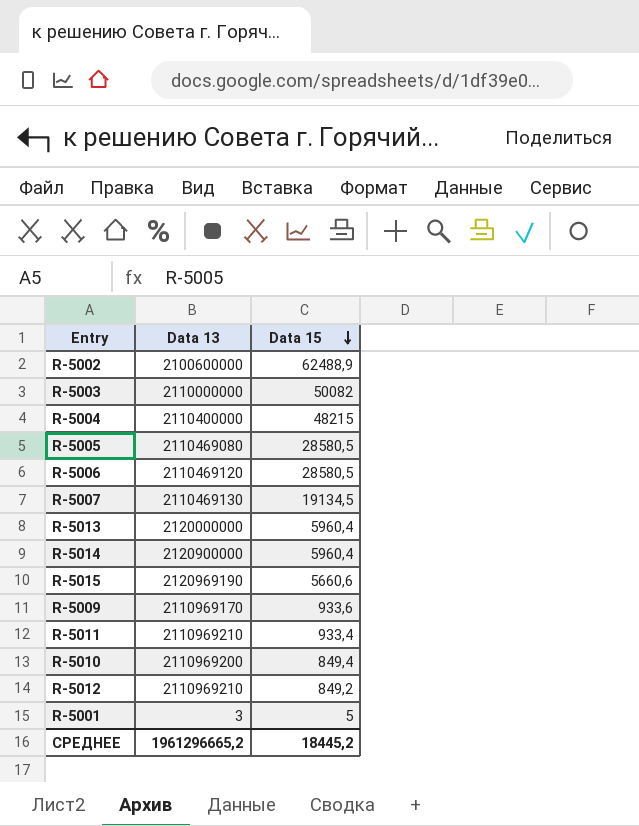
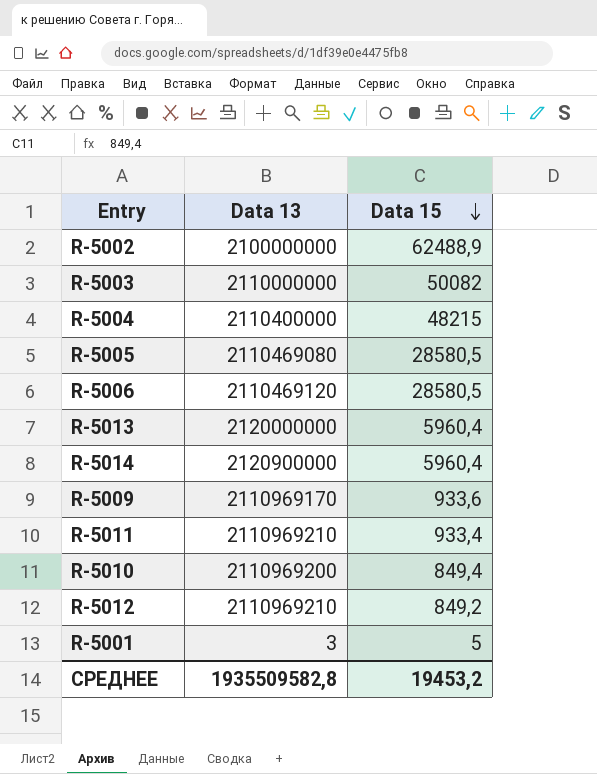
row R-5007: 2110469130 | 19134,5 -> none
row R-5015: 2120969190 | 5660,6 -> none
R-5002 | Data 13: 2100600000 -> 2100000000
СРЕДНЕЕ | Data 13: 1961296665,2 -> 1935509582,8
СРЕДНЕЕ | Data 15: 18445,2 -> 19453,2

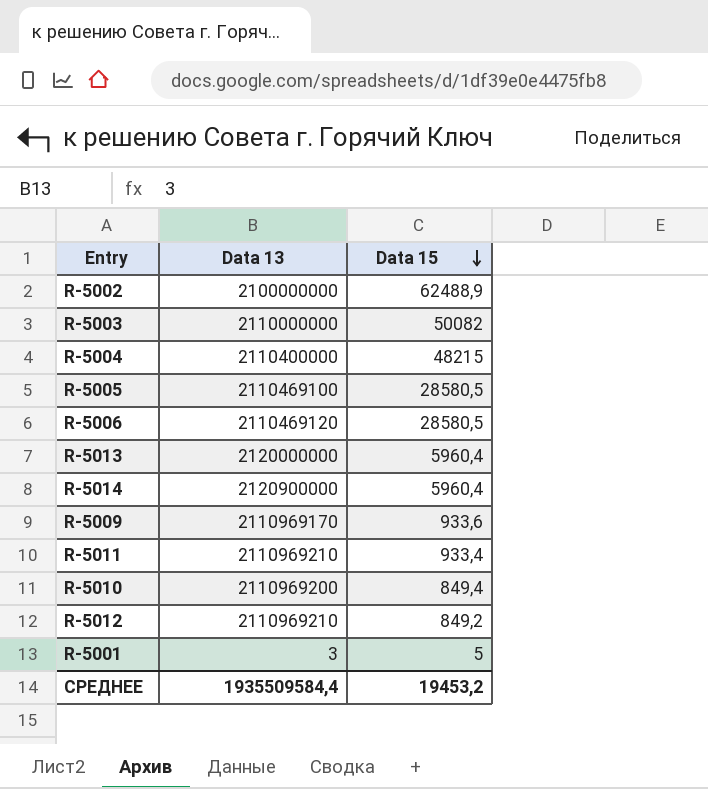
R-5005 | Data 13: 2110469080 -> 2110469100
СРЕДНЕЕ | Data 13: 1935509582,8 -> 1935509584,4

